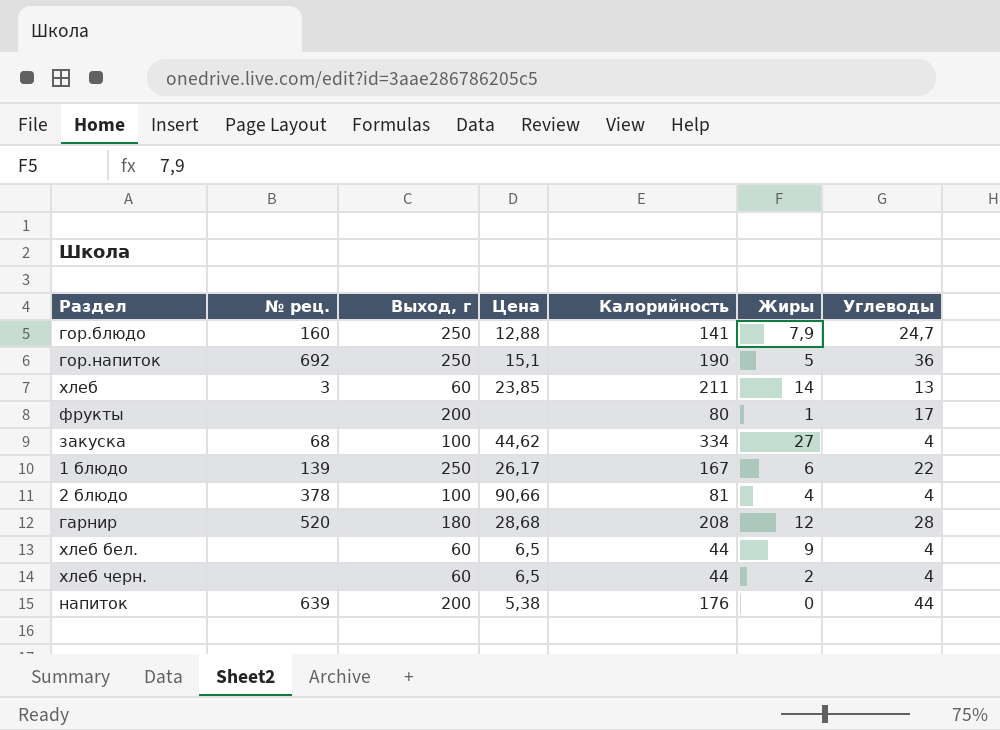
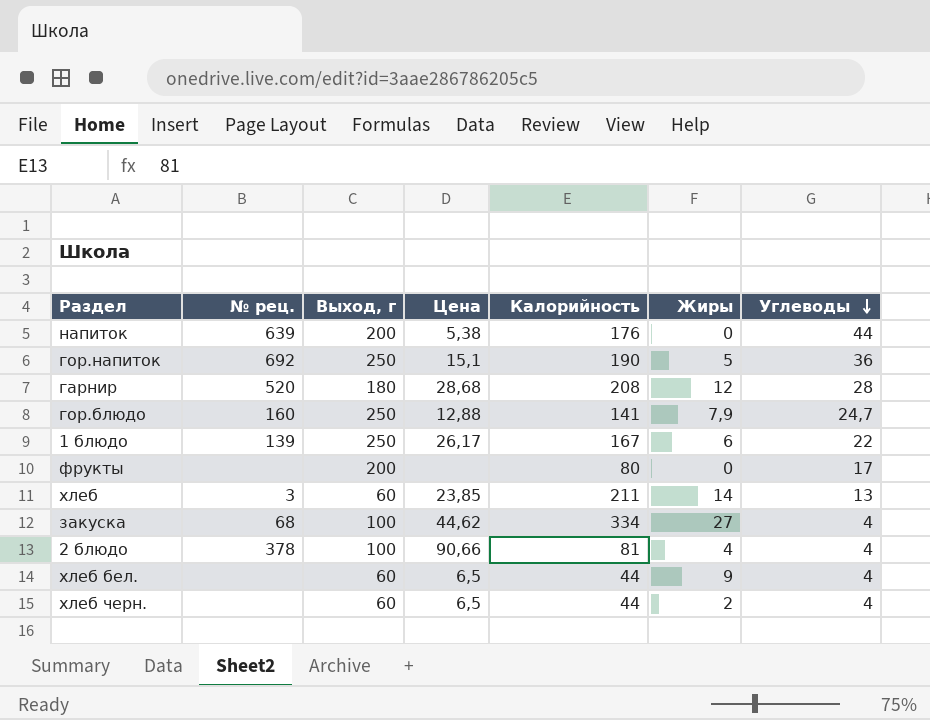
row order: none -> Углеводы descending
фрукты | Жиры: 1 -> 0

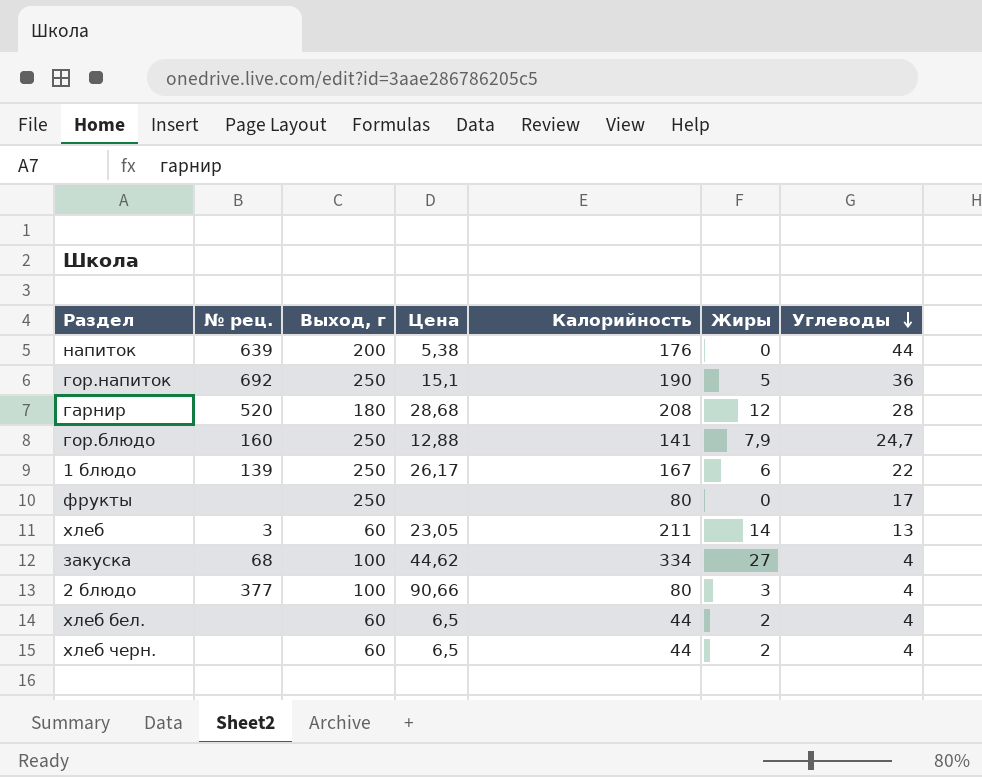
фрукты | Выход, г: 200 -> 250
хлеб | Цена: 23,85 -> 23,05
2 блюдо | № рец.: 378 -> 377
2 блюдо | Калорийность: 81 -> 80
2 блюдо | Жиры: 4 -> 3
хлеб бел. | Жиры: 9 -> 2

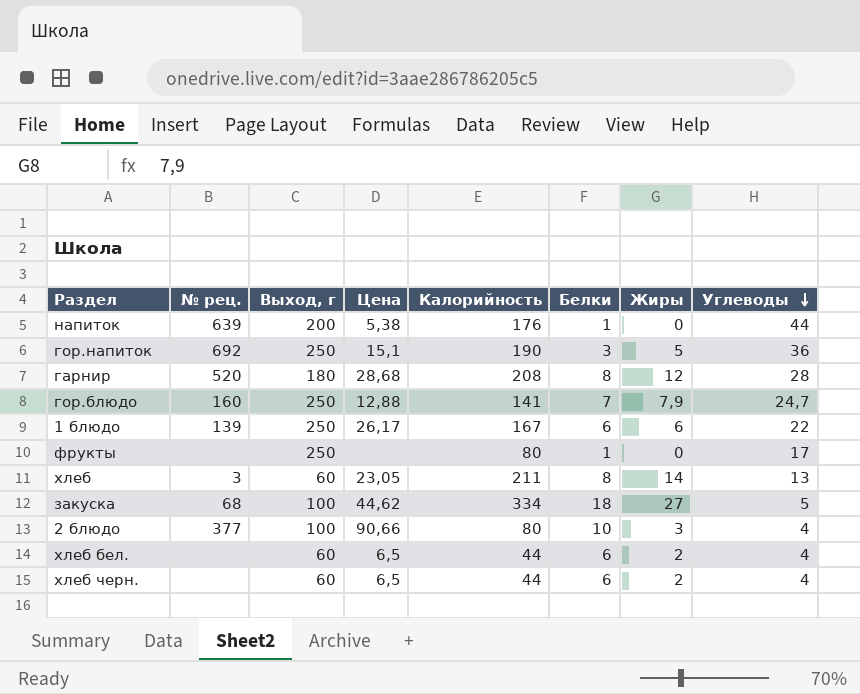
column Белки | position: none -> 6
закуска | Углеводы: 4 -> 5

